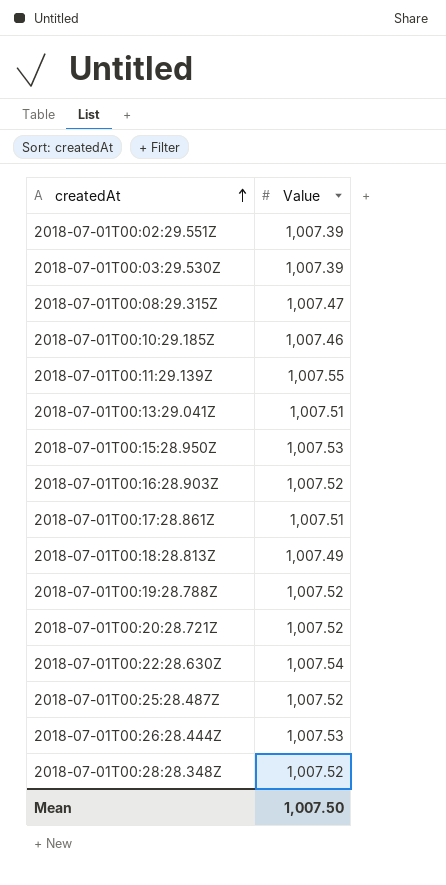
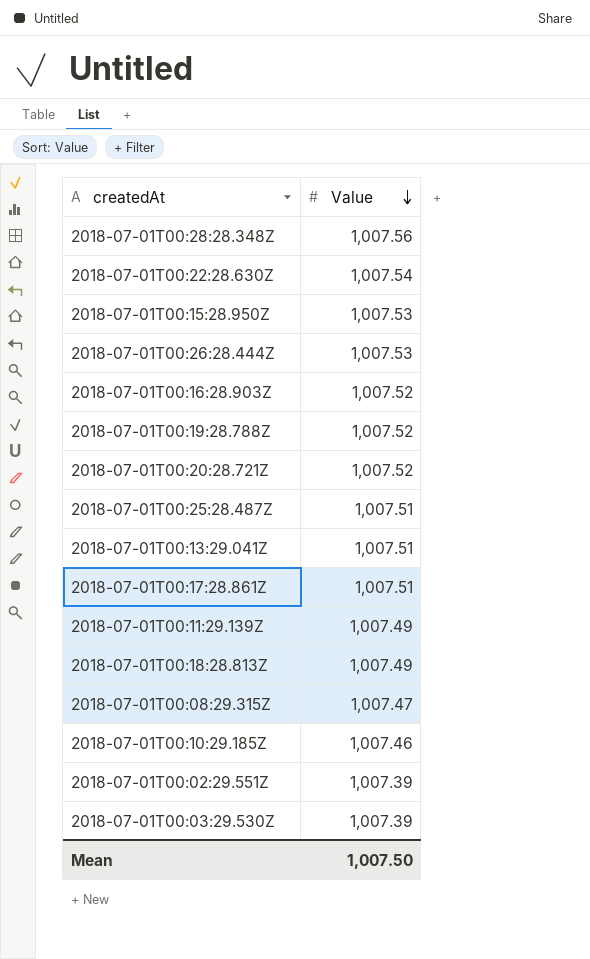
row order: createdAt ascending -> Value descending
2018-07-01T00:28:28.348Z | Value: 1,007.52 -> 1,007.56
2018-07-01T00:25:28.487Z | Value: 1,007.52 -> 1,007.51
2018-07-01T00:11:29.139Z | Value: 1,007.55 -> 1,007.49

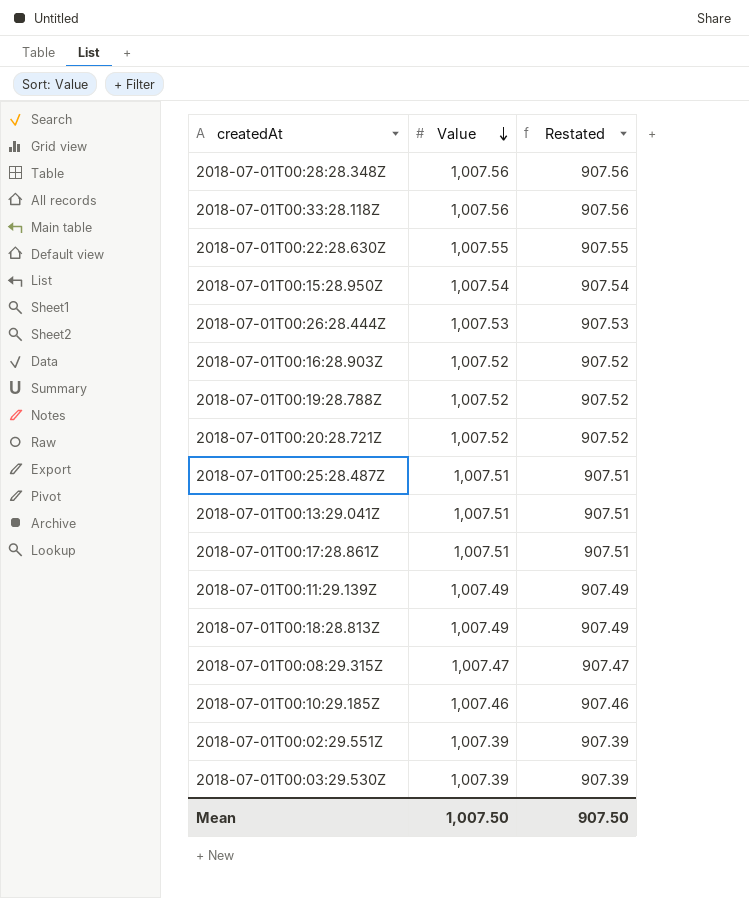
column Restated | formula: none -> [Value] - 100
row 2018-07-01T00:33:28.118Z: none -> 1,007.56 | 907.56
2018-07-01T00:22:28.630Z | Value: 1,007.54 -> 1,007.55
2018-07-01T00:15:28.950Z | Value: 1,007.53 -> 1,007.54

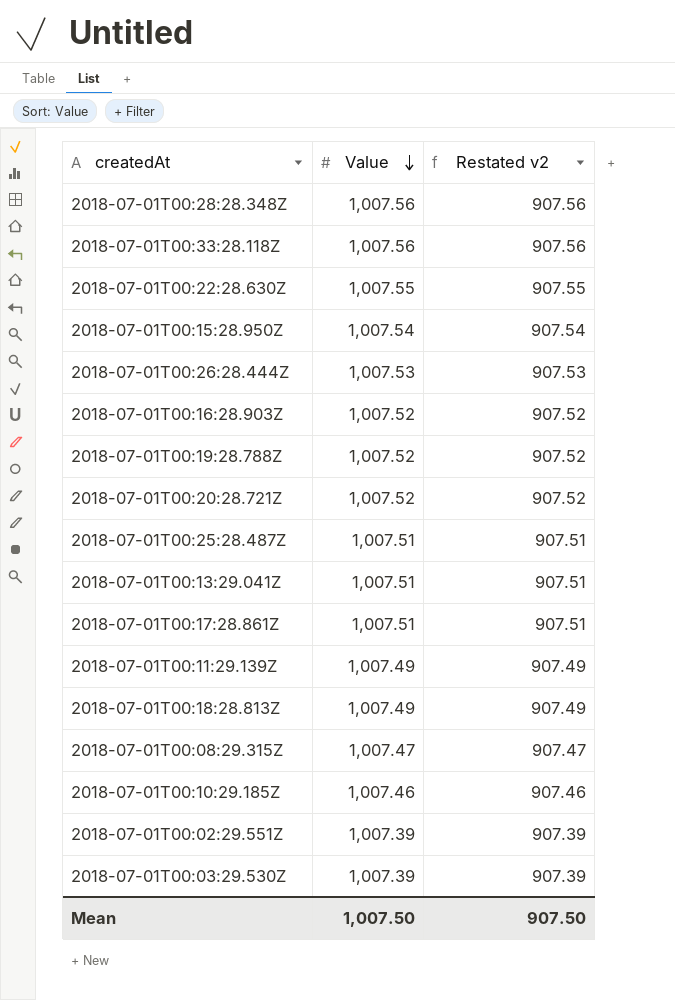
column name: Restated -> Restated v2

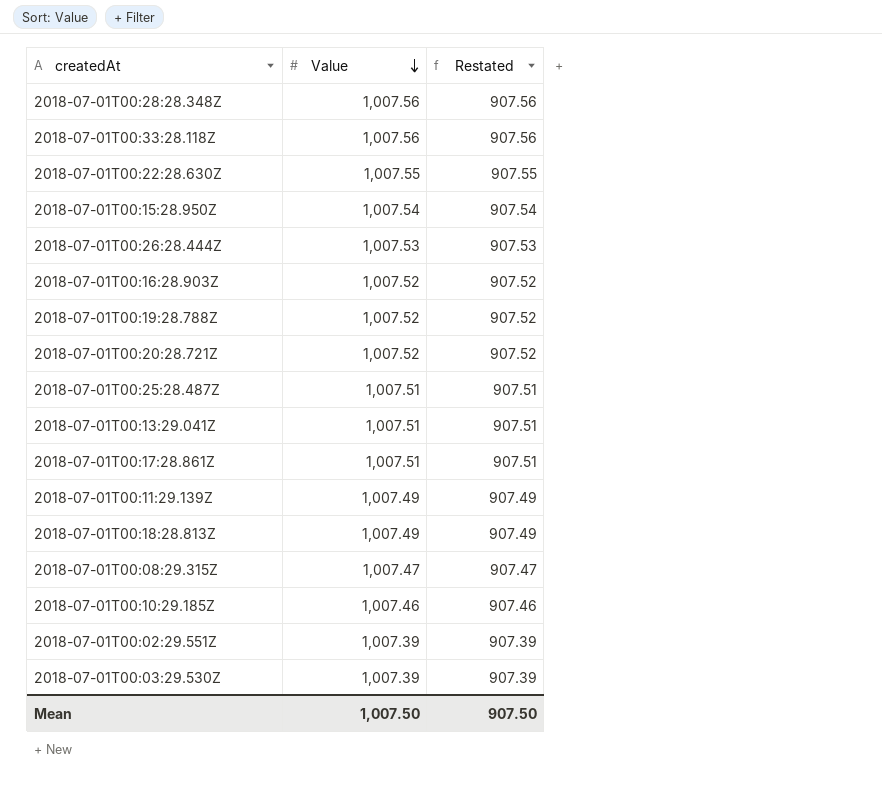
column name: Restated v2 -> Restated

